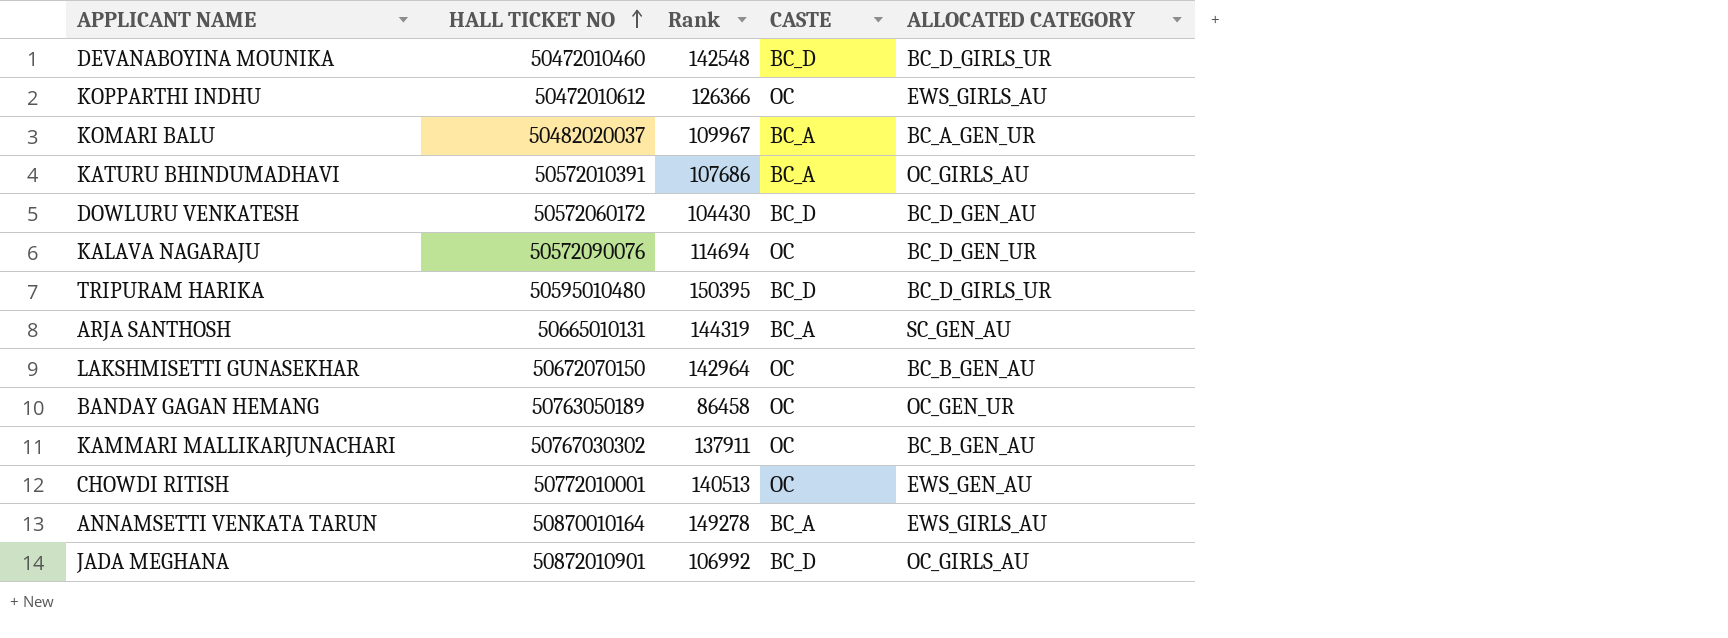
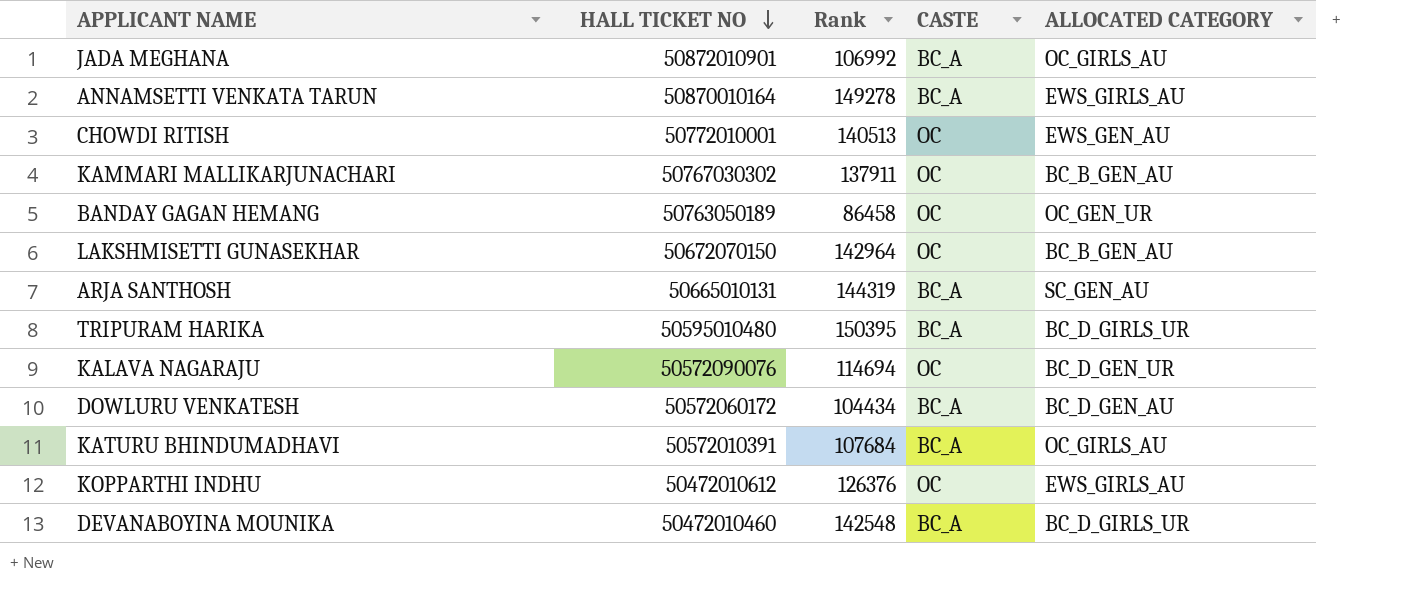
row order: HALL TICKET NO ascending -> HALL TICKET NO descending
row KOMARI BALU: 50482020037 | 109967 | BC_A | BC_A_GEN_UR -> none
JADA MEGHANA | CASTE: BC_D -> BC_A
TRIPURAM HARIKA | CASTE: BC_D -> BC_A
DOWLURU VENKATESH | Rank: 104430 -> 104434
DOWLURU VENKATESH | CASTE: BC_D -> BC_A
KATURU BHINDUMADHAVI | Rank: 107686 -> 107684
KOPPARTHI INDHU | Rank: 126366 -> 126376
DEVANABOYINA MOUNIKA | CASTE: BC_D -> BC_A

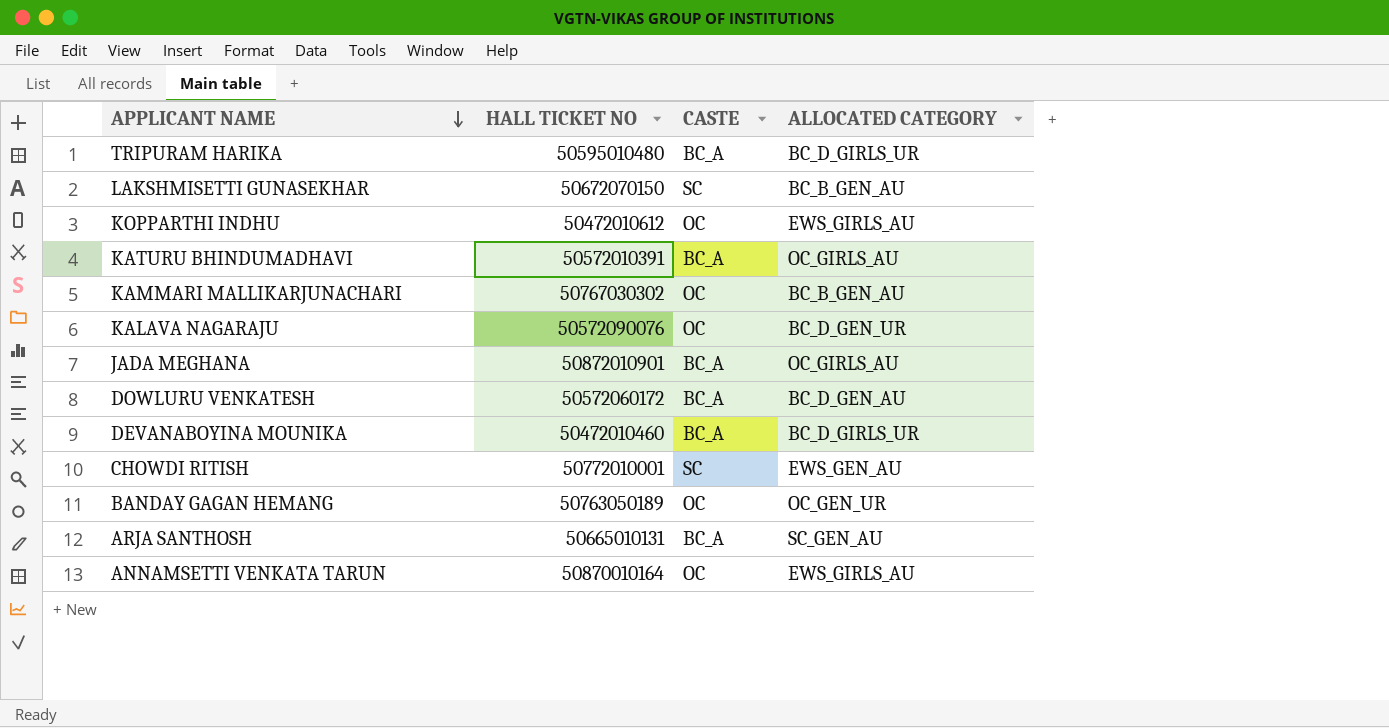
row order: HALL TICKET NO descending -> APPLICANT NAME descending
column Rank | position: 3 -> none
LAKSHMISETTI GUNASEKHAR | CASTE: OC -> SC
CHOWDI RITISH | CASTE: OC -> SC
ANNAMSETTI VENKATA TARUN | CASTE: BC_A -> OC

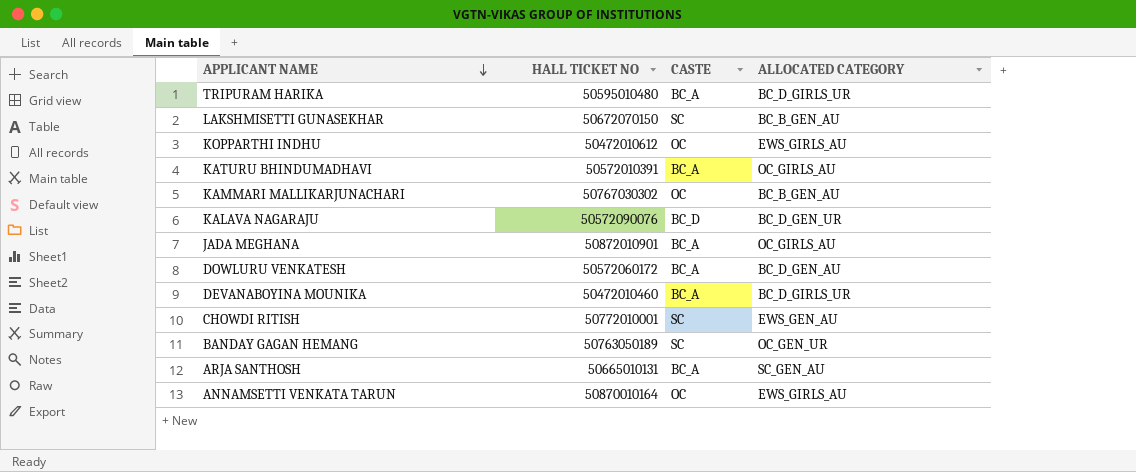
KALAVA NAGARAJU | CASTE: OC -> BC_D
BANDAY GAGAN HEMANG | CASTE: OC -> SC

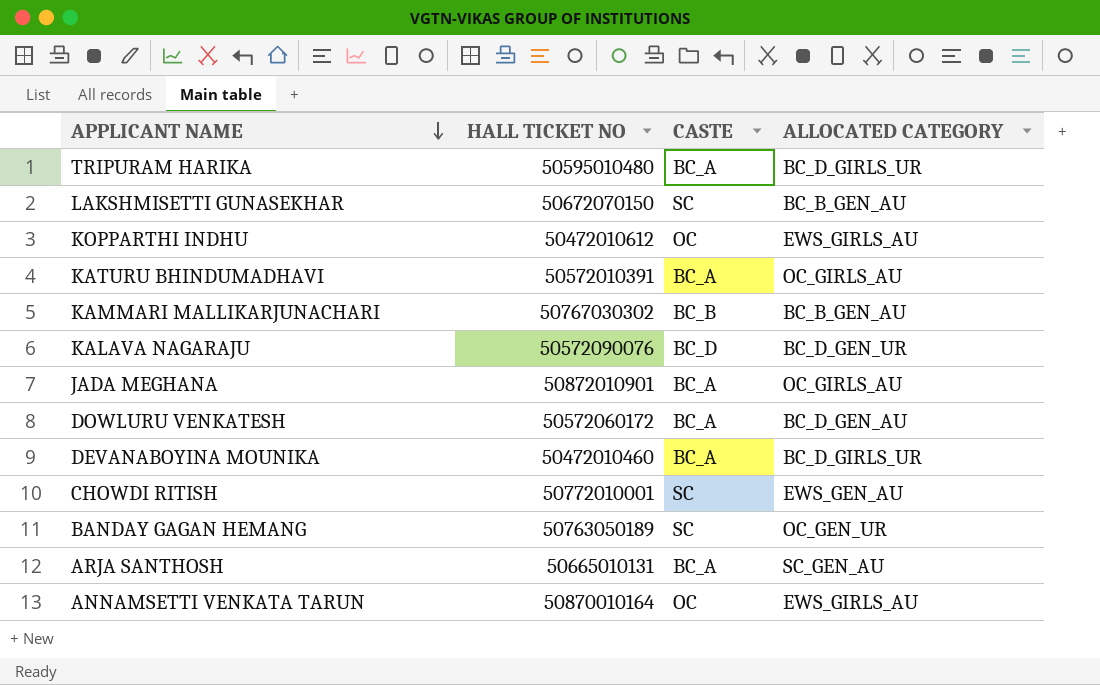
KAMMARI MALLIKARJUNACHARI | CASTE: OC -> BC_B

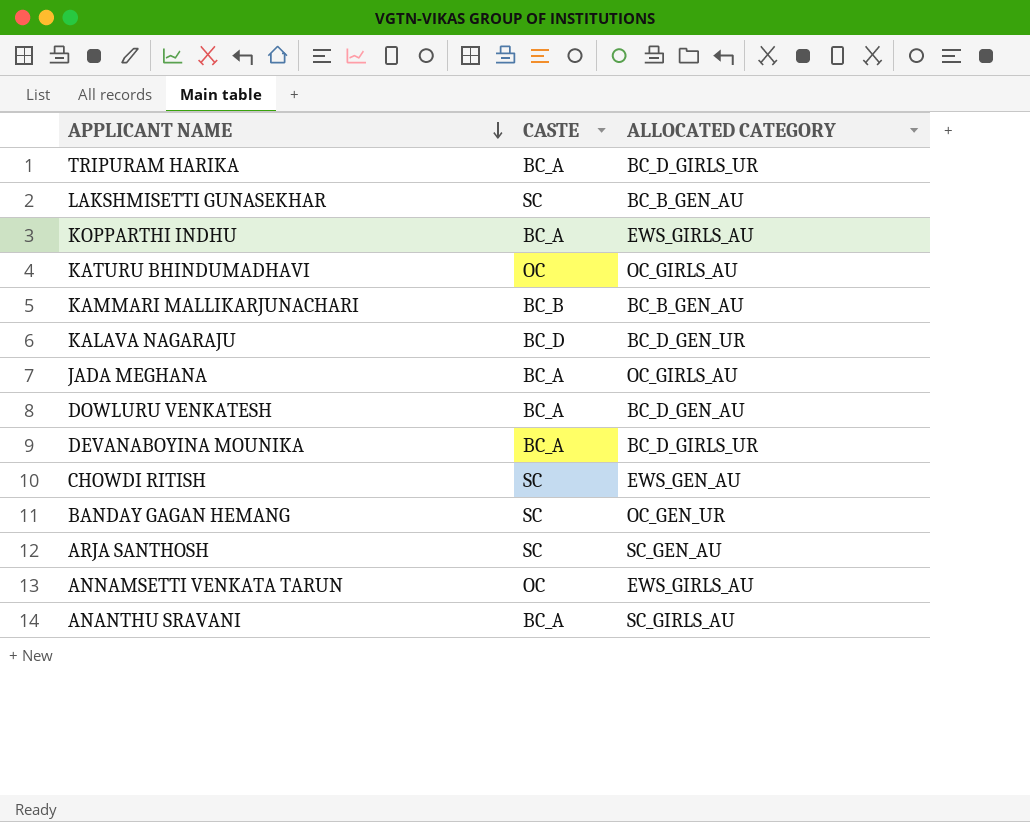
column HALL TICKET NO | position: 2 -> none
KOPPARTHI INDHU | CASTE: OC -> BC_A
KATURU BHINDUMADHAVI | CASTE: BC_A -> OC
ARJA SANTHOSH | CASTE: BC_A -> SC
row ANANTHU SRAVANI: none -> BC_A | SC_GIRLS_AU

